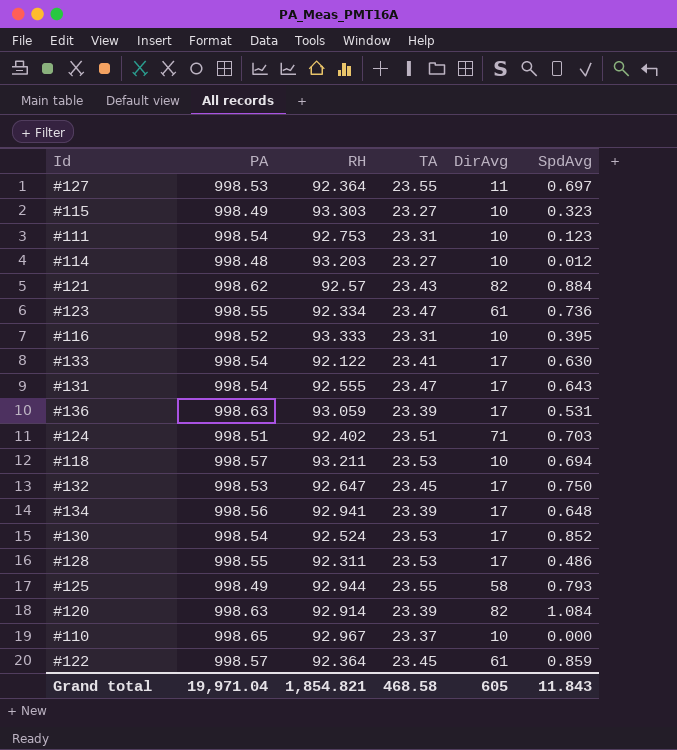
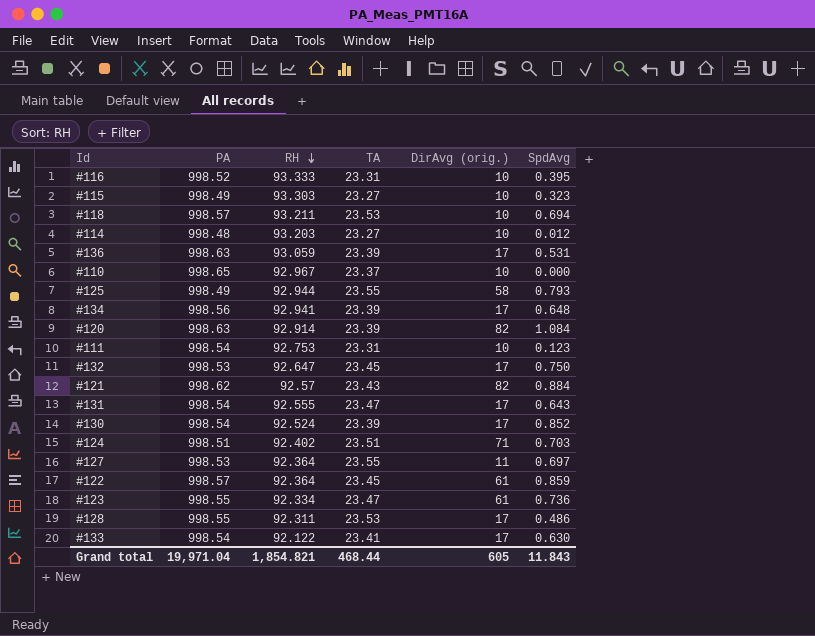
row order: none -> RH descending
column name: DirAvg -> DirAvg (orig.)
#130 | TA: 23.53 -> 23.39
Grand total | TA: 468.58 -> 468.44

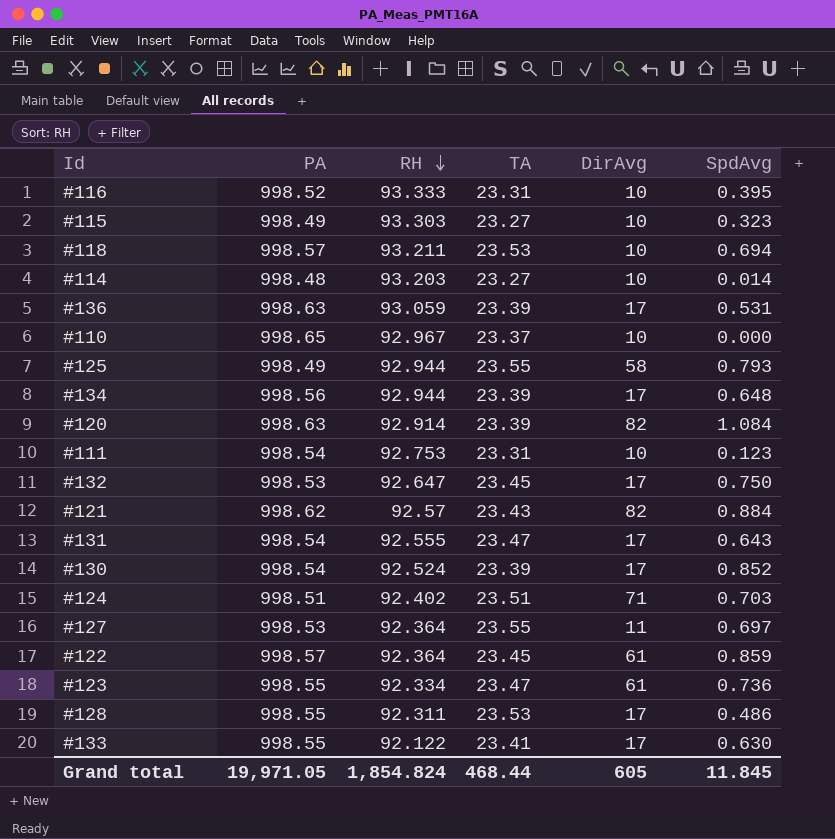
column name: DirAvg (orig.) -> DirAvg
#114 | SpdAvg: 0.012 -> 0.014
#134 | RH: 92.941 -> 92.944
#133 | PA: 998.54 -> 998.55
Grand total | PA: 19,971.04 -> 19,971.05
Grand total | RH: 1,854.821 -> 1,854.824
Grand total | SpdAvg: 11.843 -> 11.845

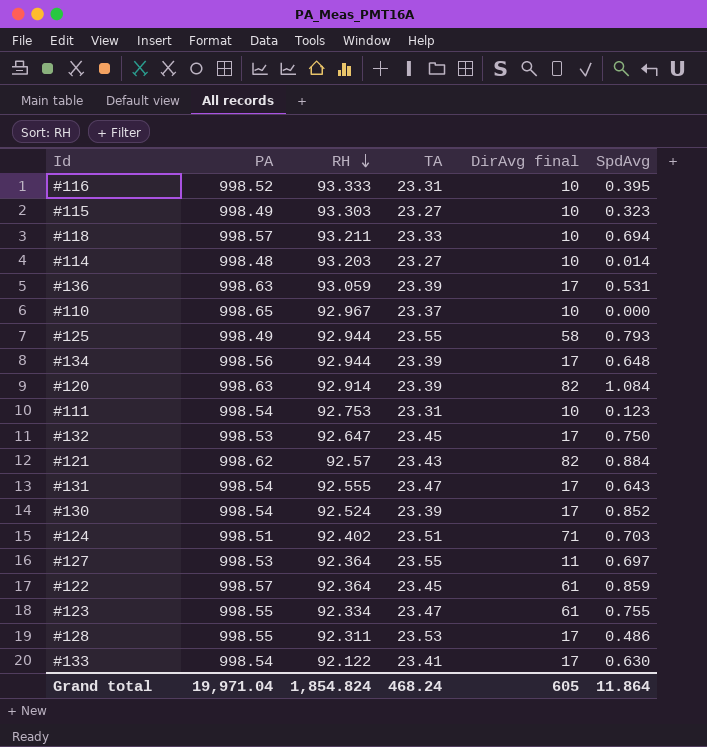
column name: DirAvg -> DirAvg final
#118 | TA: 23.53 -> 23.33
#123 | SpdAvg: 0.736 -> 0.755
#133 | PA: 998.55 -> 998.54
Grand total | PA: 19,971.05 -> 19,971.04
Grand total | TA: 468.44 -> 468.24
Grand total | SpdAvg: 11.845 -> 11.864

